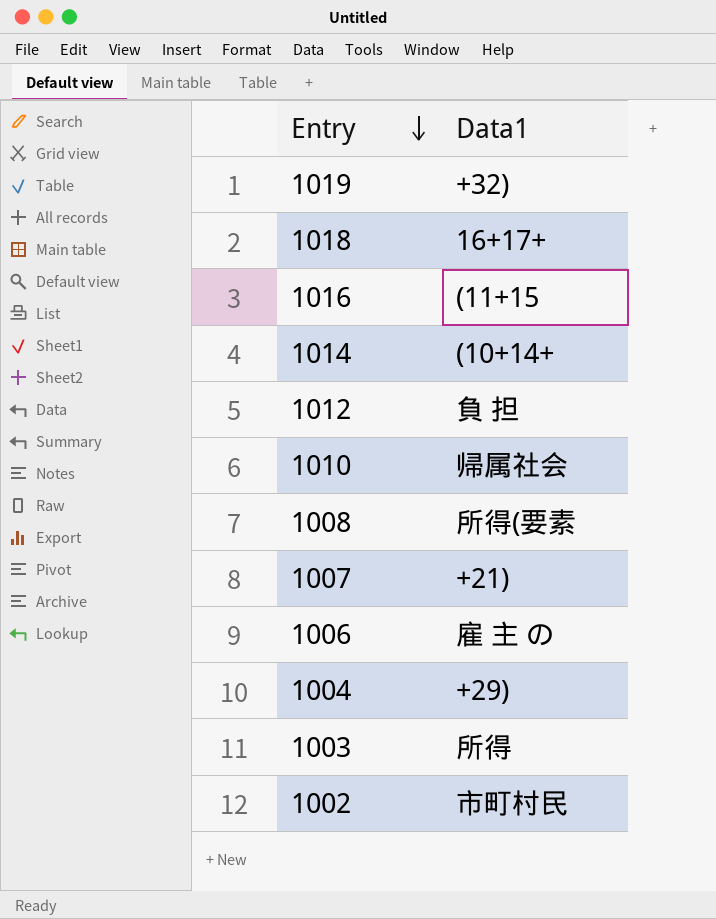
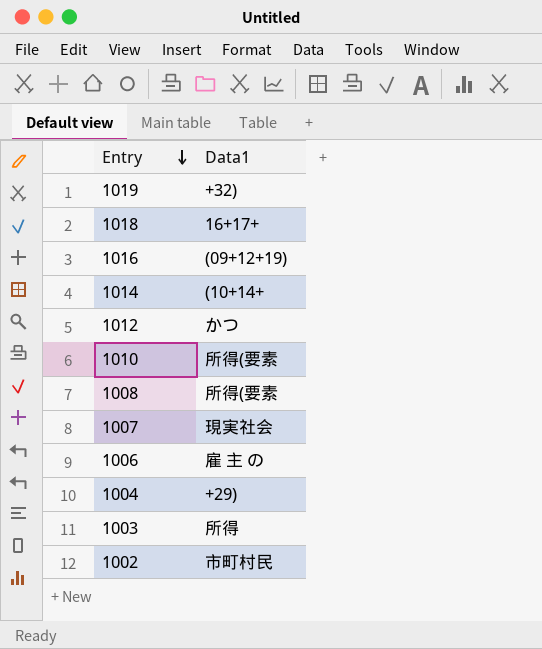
1016 | Data1: (11+15 -> (09+12+19)
1012 | Data1: 負 担 -> かつ
1010 | Data1: 帰属社会 -> 所得(要素
1007 | Data1: +21) -> 現実社会

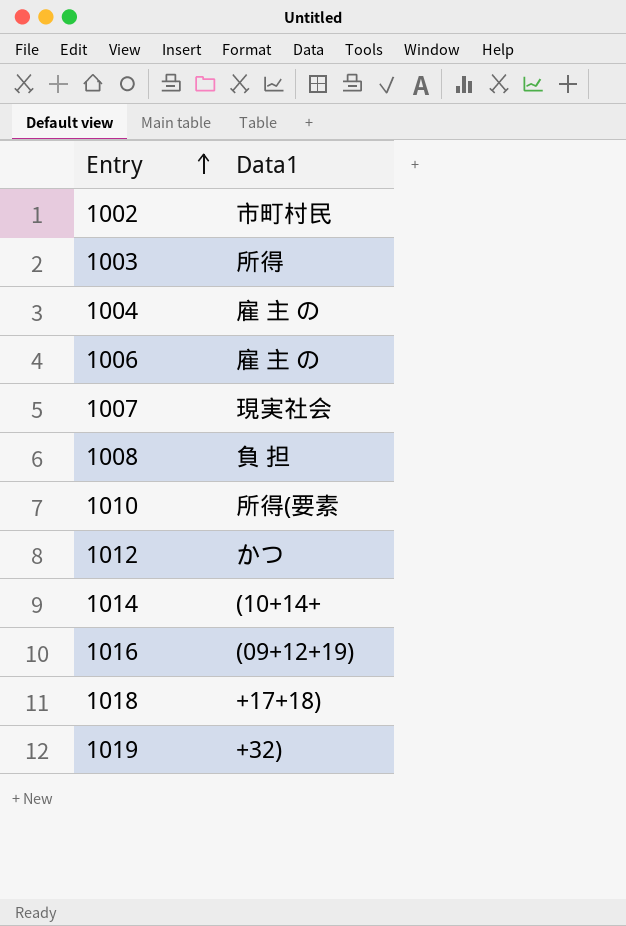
row order: Entry descending -> Entry ascending
1004 | Data1: +29) -> 雇 主 の
1008 | Data1: 所得(要素 -> 負 担
1018 | Data1: 16+17+ -> +17+18)

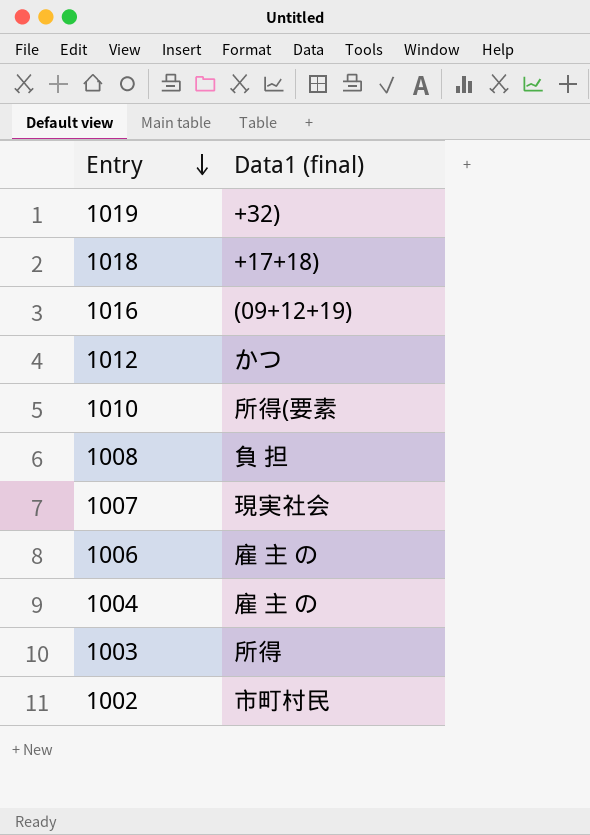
row order: Entry ascending -> Entry descending
column name: Data1 -> Data1 (final)
row 1014: (10+14+ -> none

